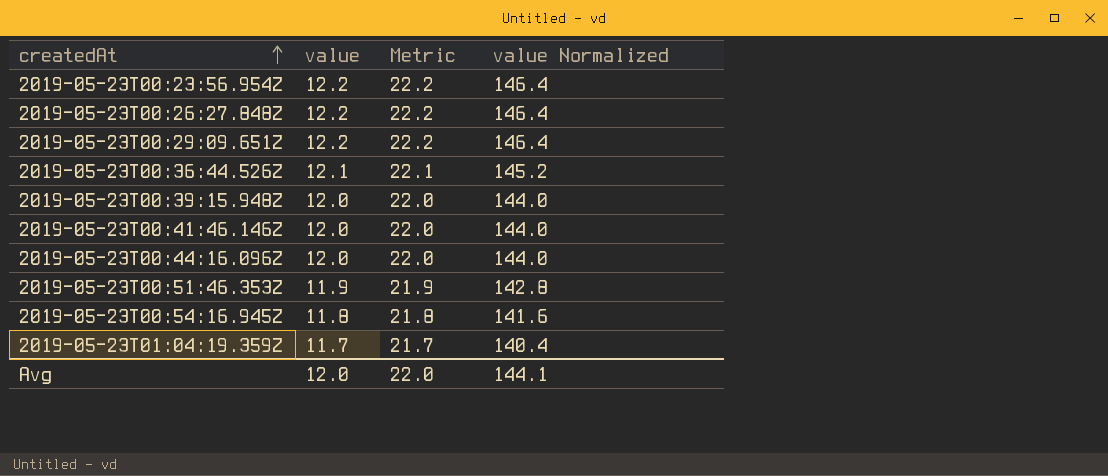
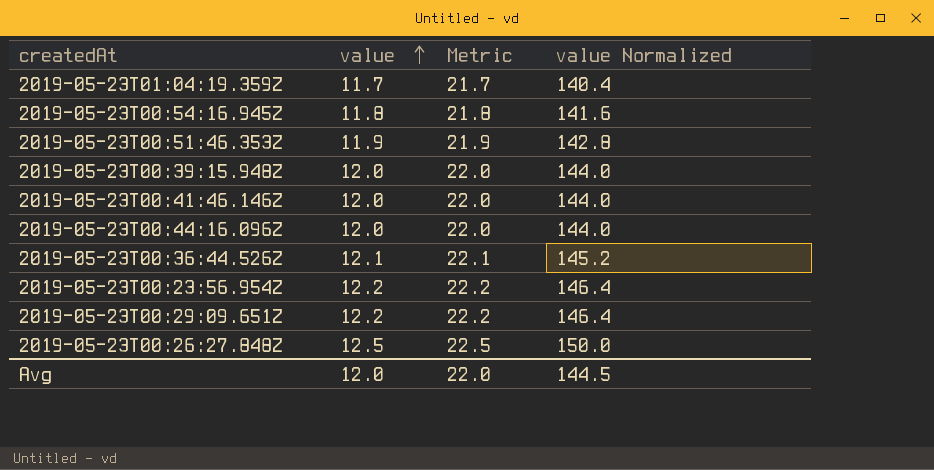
row order: createdAt ascending -> value ascending
2019-05-23T00:26:27.848Z | value: 12.2 -> 12.5
2019-05-23T00:26:27.848Z | Metric: 22.2 -> 22.5
2019-05-23T00:26:27.848Z | value Normalized: 146.4 -> 150.0
Avg | value Normalized: 144.1 -> 144.5

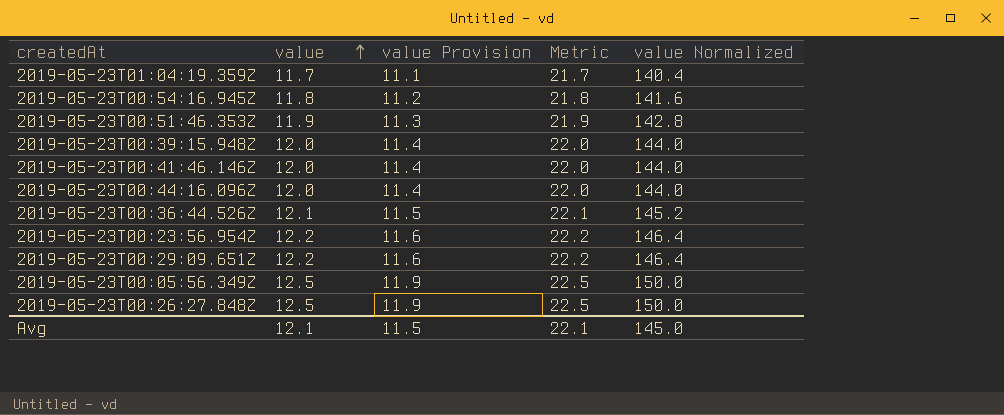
column value Provision | formula: none -> [value] * 0.95
row 2019-05-23T00:05:56.349Z: none -> 12.5 | 11.9 | 22.5 | 150.0
Avg | value: 12.0 -> 12.1
Avg | Metric: 22.0 -> 22.1
Avg | value Normalized: 144.5 -> 145.0

